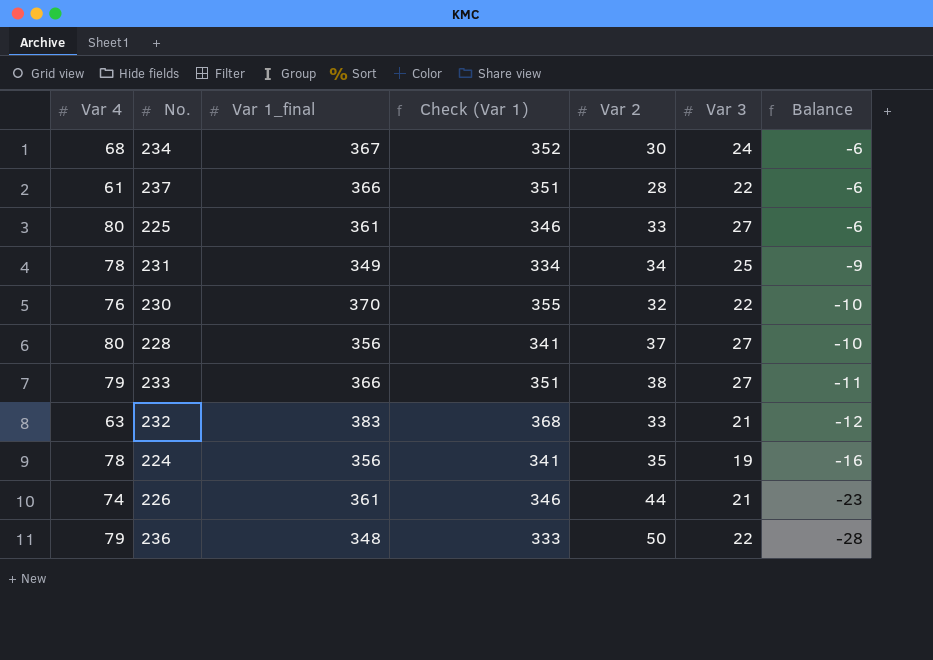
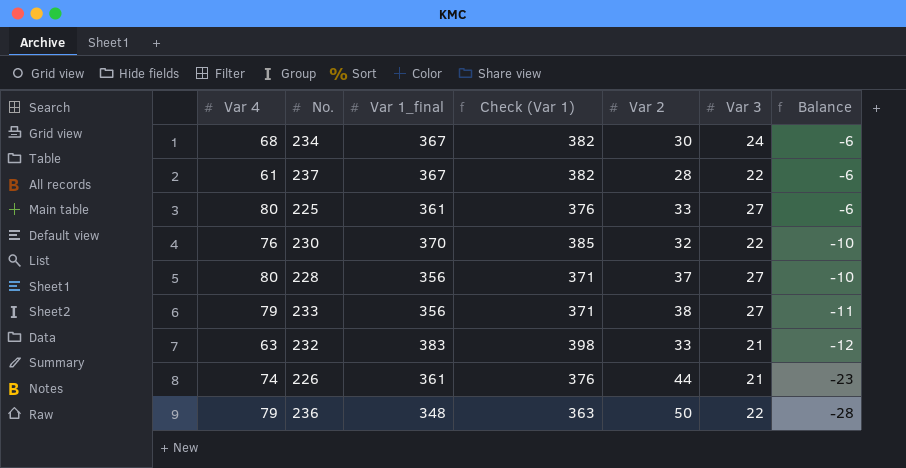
column Check (Var 1) | formula: [Var 1_final] - 15 -> [Var 1_final] + 15
row 231: 78 | 349 | 334 | 34 | 25 | -9 -> none
row 224: 78 | 356 | 341 | 35 | 19 | -16 -> none
237 | Var 1_final: 366 -> 367
233 | Var 1_final: 366 -> 356

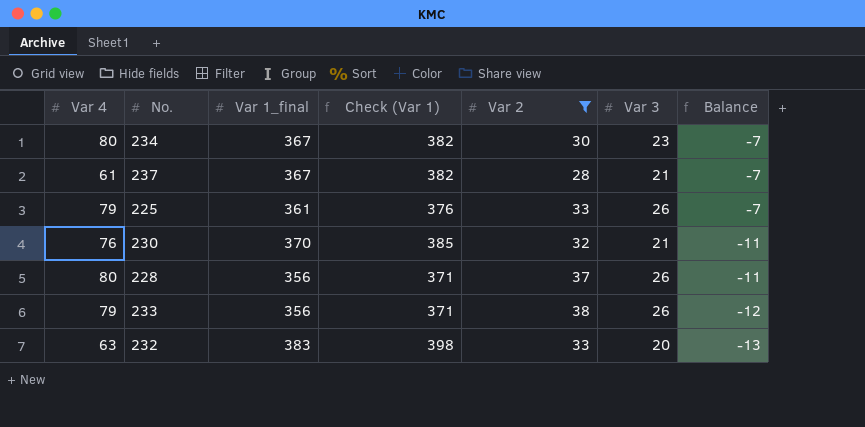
filter: none -> Var 2 <= 38
234 | Var 4: 68 -> 80
234 | Var 3: 24 -> 23
234 | Balance: -6 -> -7
237 | Var 3: 22 -> 21
237 | Balance: -6 -> -7
225 | Var 4: 80 -> 79
225 | Var 3: 27 -> 26
225 | Balance: -6 -> -7
230 | Var 3: 22 -> 21
230 | Balance: -10 -> -11
228 | Var 3: 27 -> 26
228 | Balance: -10 -> -11
233 | Var 3: 27 -> 26
233 | Balance: -11 -> -12
232 | Var 3: 21 -> 20
232 | Balance: -12 -> -13

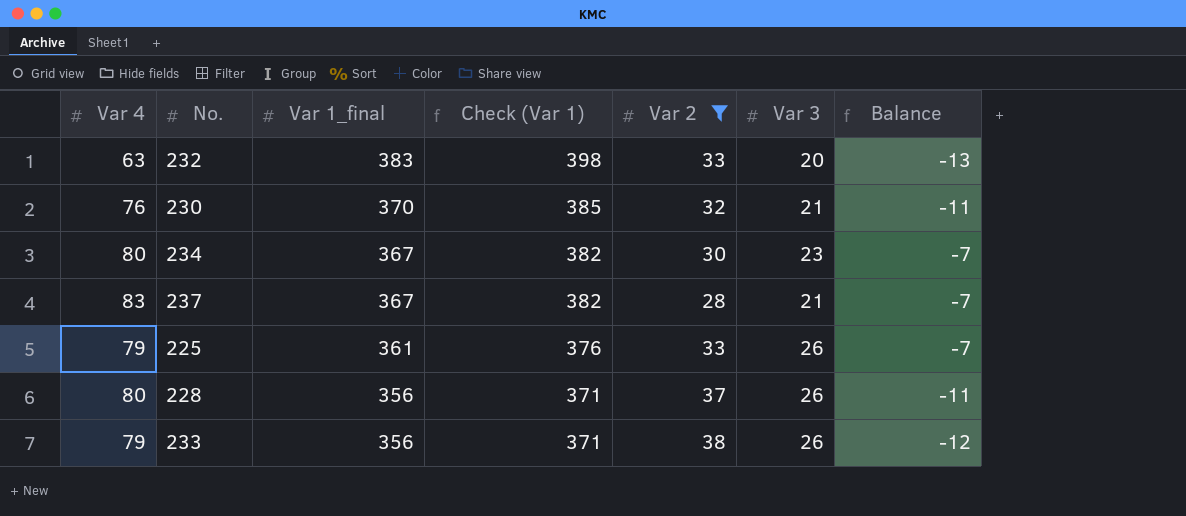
row order: Balance descending -> Var 1_final descending
237 | Var 4: 61 -> 83

